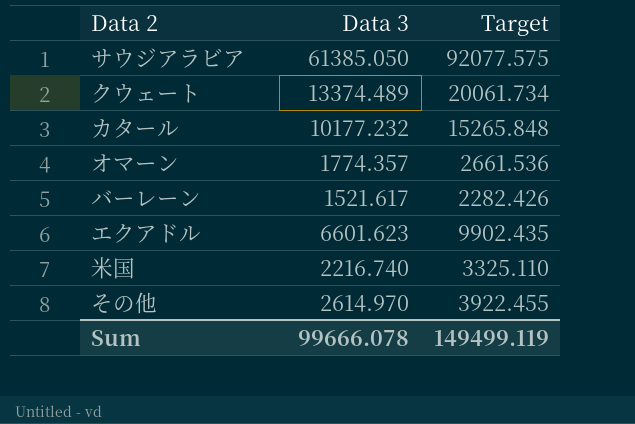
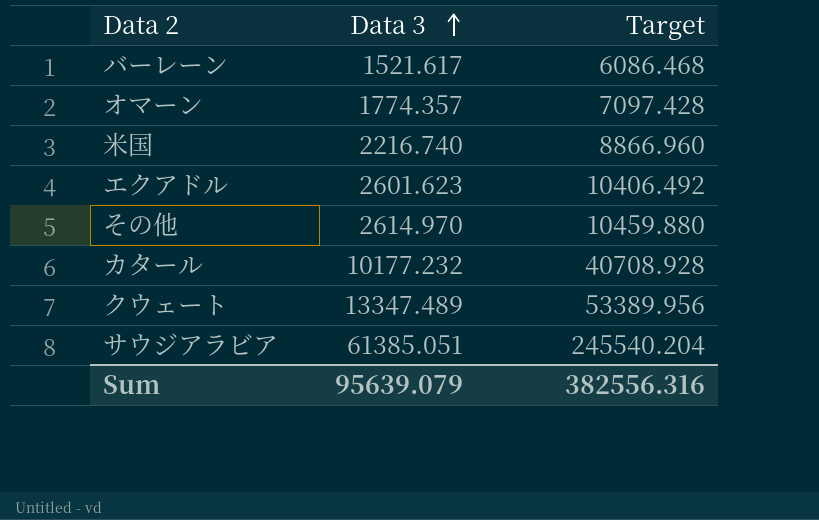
row order: none -> Data 3 ascending
column Target | formula: [Data 3] * 1.5 -> [Data 3] * 4
エクアドル | Data 3: 6601.623 -> 2601.623
クウェート | Data 3: 13374.489 -> 13347.489
サウジアラビア | Data 3: 61385.050 -> 61385.051
Sum | Data 3: 99666.078 -> 95639.079
Sum | Target: 149499.119 -> 382556.316

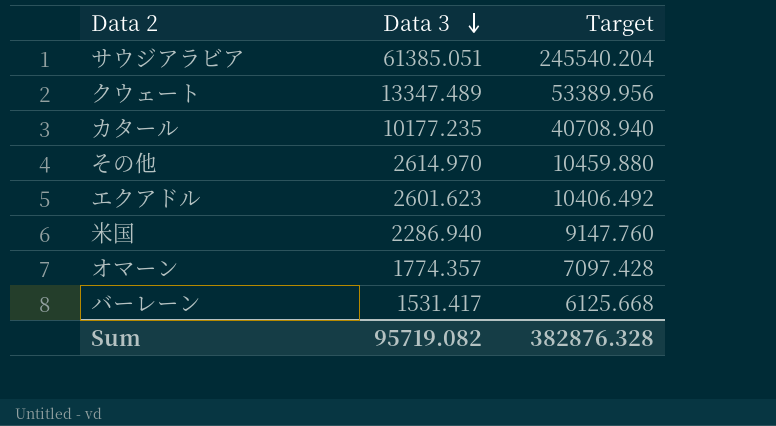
row order: Data 3 ascending -> Data 3 descending
カタール | Data 3: 10177.232 -> 10177.235
カタール | Target: 40708.928 -> 40708.940
米国 | Data 3: 2216.740 -> 2286.940
米国 | Target: 8866.960 -> 9147.760
バーレーン | Data 3: 1521.617 -> 1531.417
バーレーン | Target: 6086.468 -> 6125.668
Sum | Data 3: 95639.079 -> 95719.082
Sum | Target: 382556.316 -> 382876.328

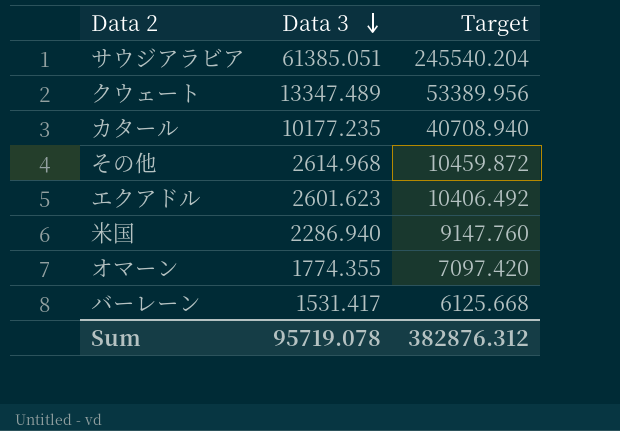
その他 | Data 3: 2614.970 -> 2614.968
その他 | Target: 10459.880 -> 10459.872
オマーン | Data 3: 1774.357 -> 1774.355
オマーン | Target: 7097.428 -> 7097.420
Sum | Data 3: 95719.082 -> 95719.078
Sum | Target: 382876.328 -> 382876.312

